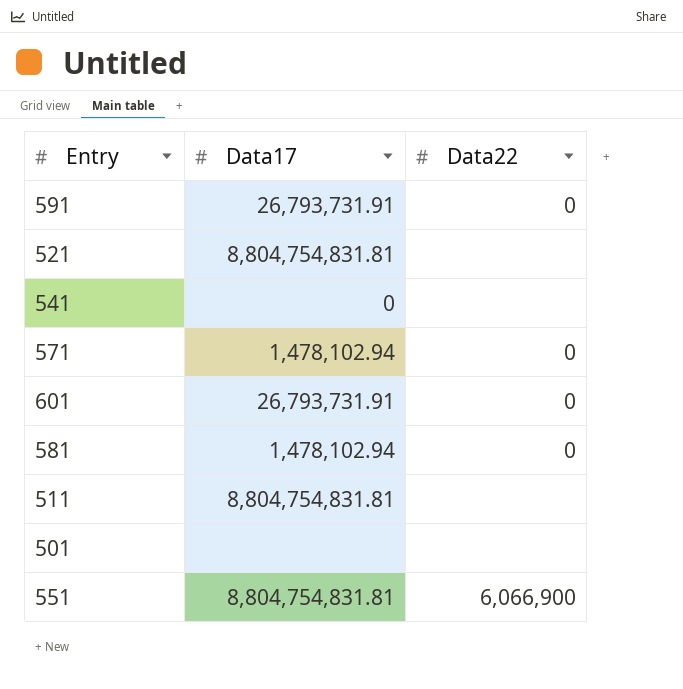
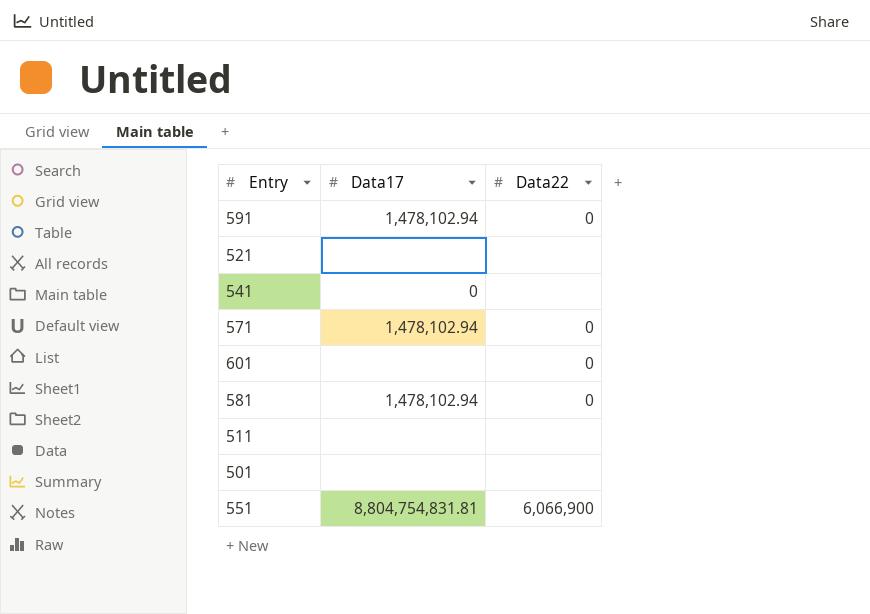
591 | Data17: 26,793,731.91 -> 1,478,102.94
521 | Data17: 8,804,754,831.81 -> none
601 | Data17: 26,793,731.91 -> none
511 | Data17: 8,804,754,831.81 -> none

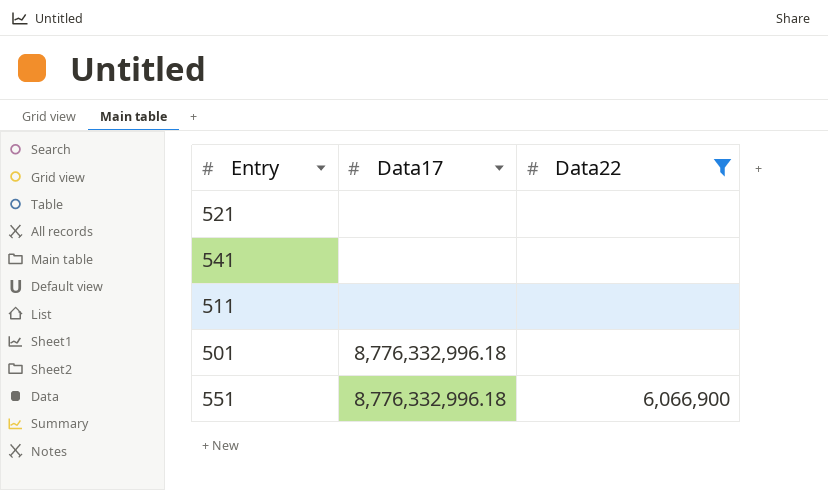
filter: none -> Data22 != 0
541 | Data17: 0 -> none
501 | Data17: none -> 8,776,332,996.18
551 | Data17: 8,804,754,831.81 -> 8,776,332,996.18

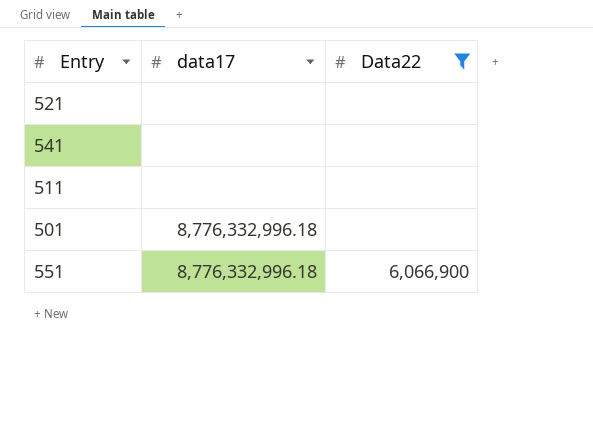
column name: Data17 -> data17

